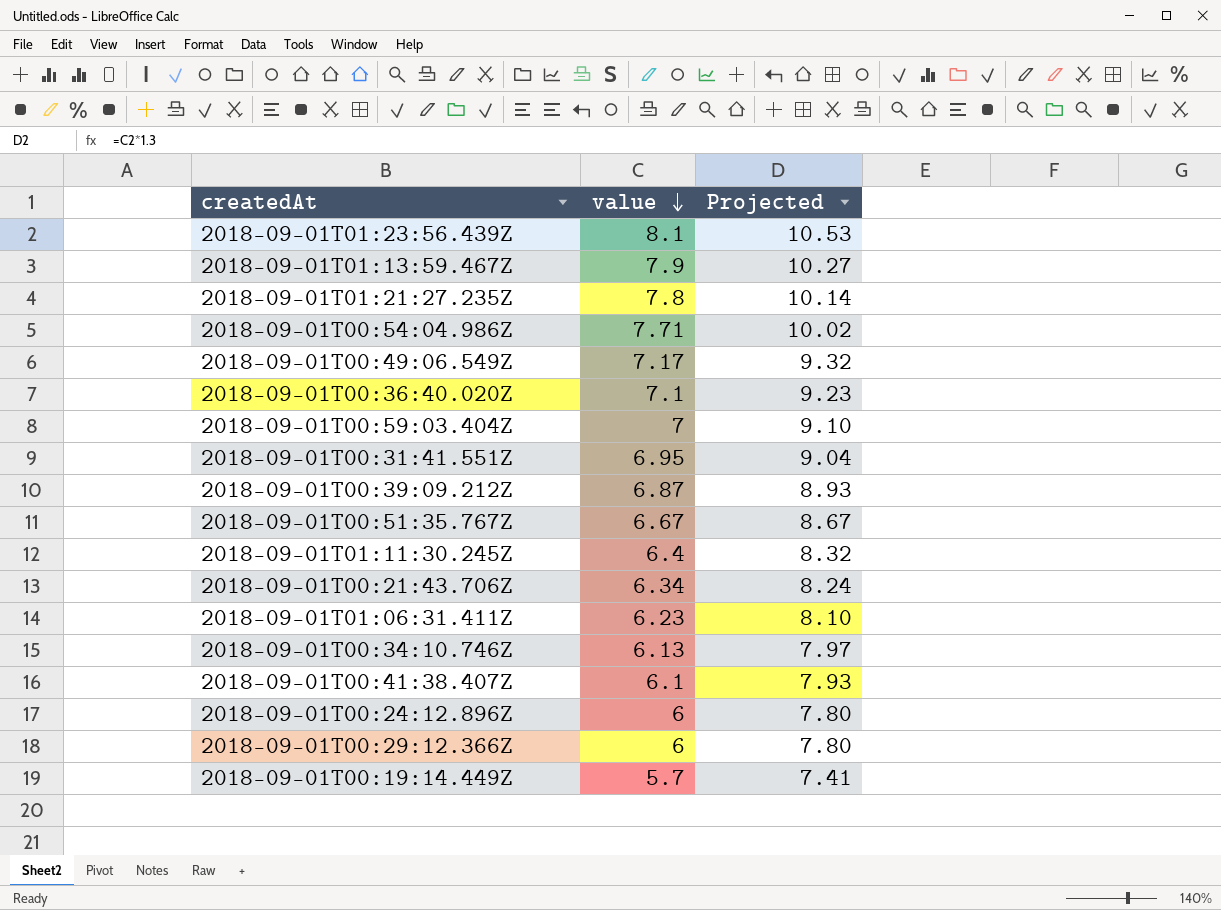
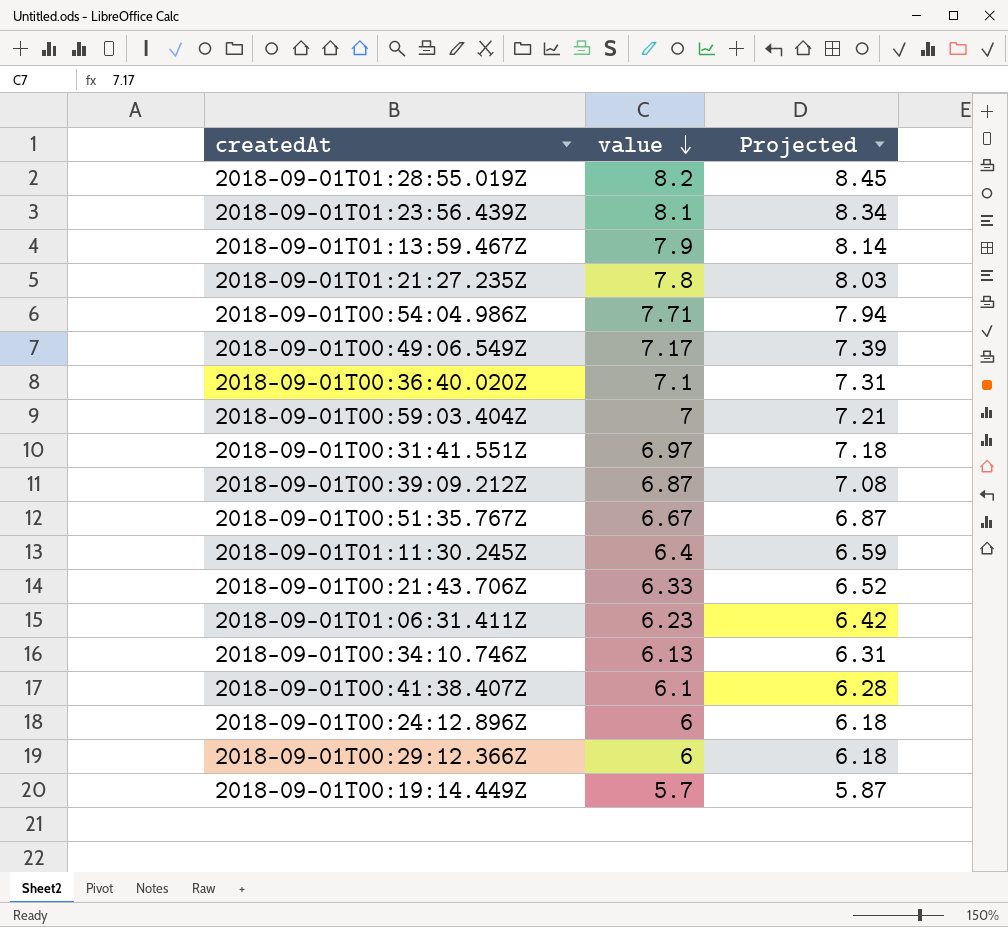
column Projected | formula: [value] * 1.3 -> [value] * 1.03
row 2018-09-01T01:28:55.019Z: none -> 8.2 | 8.45
2018-09-01T00:31:41.551Z | value: 6.95 -> 6.97
2018-09-01T00:21:43.706Z | value: 6.34 -> 6.33

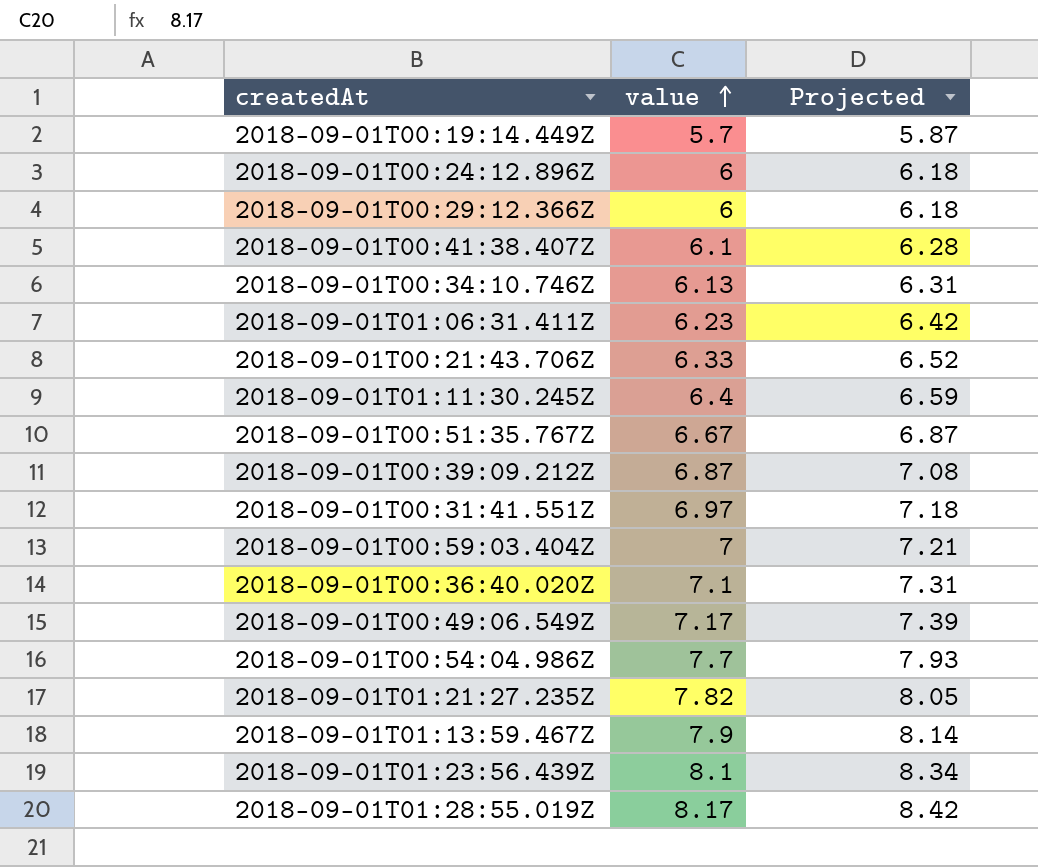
row order: value descending -> value ascending
2018-09-01T00:54:04.986Z | value: 7.71 -> 7.7
2018-09-01T00:54:04.986Z | Projected: 7.94 -> 7.93
2018-09-01T01:21:27.235Z | value: 7.8 -> 7.82
2018-09-01T01:21:27.235Z | Projected: 8.03 -> 8.05
2018-09-01T01:28:55.019Z | value: 8.2 -> 8.17
2018-09-01T01:28:55.019Z | Projected: 8.45 -> 8.42

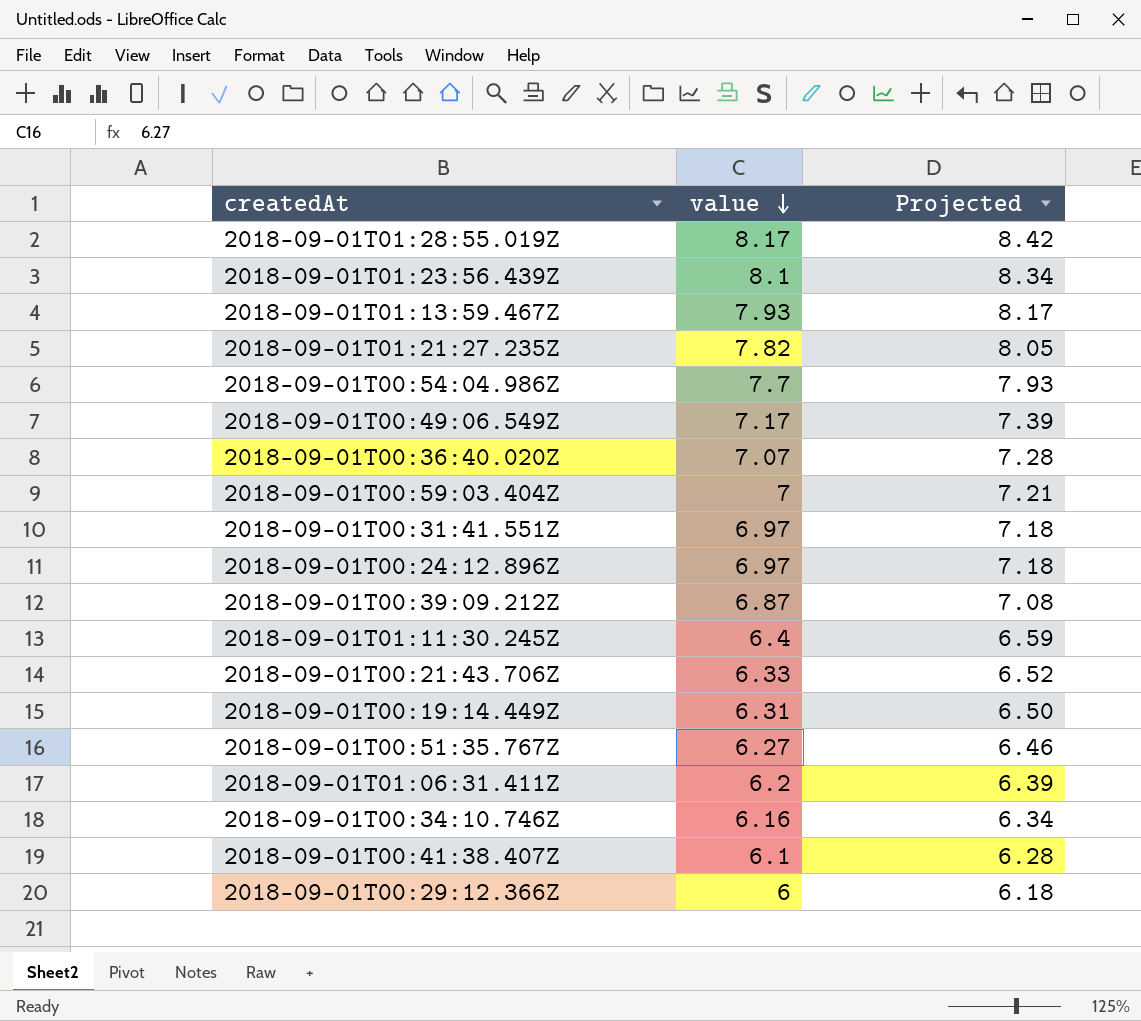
row order: value ascending -> value descending
2018-09-01T01:13:59.467Z | value: 7.9 -> 7.93
2018-09-01T01:13:59.467Z | Projected: 8.14 -> 8.17
2018-09-01T00:36:40.020Z | value: 7.1 -> 7.07
2018-09-01T00:36:40.020Z | Projected: 7.31 -> 7.28
2018-09-01T00:24:12.896Z | value: 6 -> 6.97
2018-09-01T00:24:12.896Z | Projected: 6.18 -> 7.18
2018-09-01T00:19:14.449Z | value: 5.7 -> 6.31
2018-09-01T00:19:14.449Z | Projected: 5.87 -> 6.50
2018-09-01T00:51:35.767Z | value: 6.67 -> 6.27
2018-09-01T00:51:35.767Z | Projected: 6.87 -> 6.46
2018-09-01T01:06:31.411Z | value: 6.23 -> 6.2
2018-09-01T01:06:31.411Z | Projected: 6.42 -> 6.39
2018-09-01T00:34:10.746Z | value: 6.13 -> 6.16
2018-09-01T00:34:10.746Z | Projected: 6.31 -> 6.34

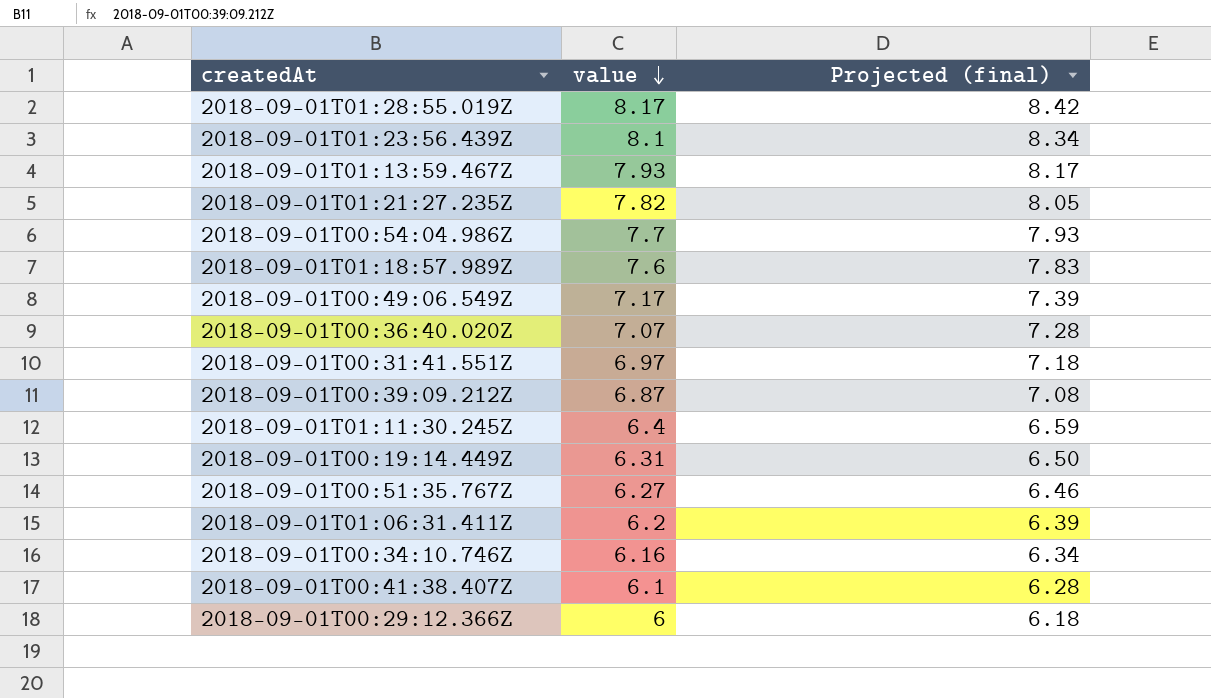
column name: Projected -> Projected (final)
row 2018-09-01T00:59:03.404Z: 7 | 7.21 -> none
row 2018-09-01T00:24:12.896Z: 6.97 | 7.18 -> none
row 2018-09-01T00:21:43.706Z: 6.33 | 6.52 -> none
row 2018-09-01T01:18:57.989Z: none -> 7.6 | 7.83

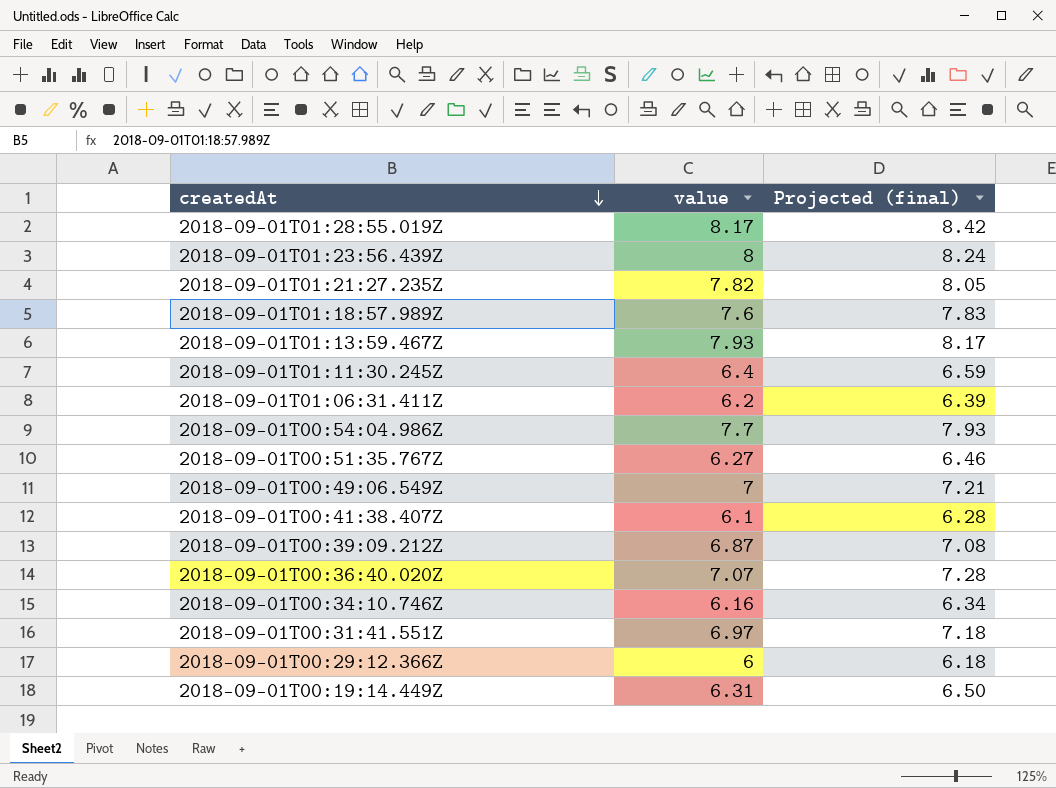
row order: value descending -> createdAt descending
2018-09-01T01:23:56.439Z | value: 8.1 -> 8
2018-09-01T01:23:56.439Z | Projected (final): 8.34 -> 8.24
2018-09-01T00:49:06.549Z | value: 7.17 -> 7
2018-09-01T00:49:06.549Z | Projected (final): 7.39 -> 7.21

